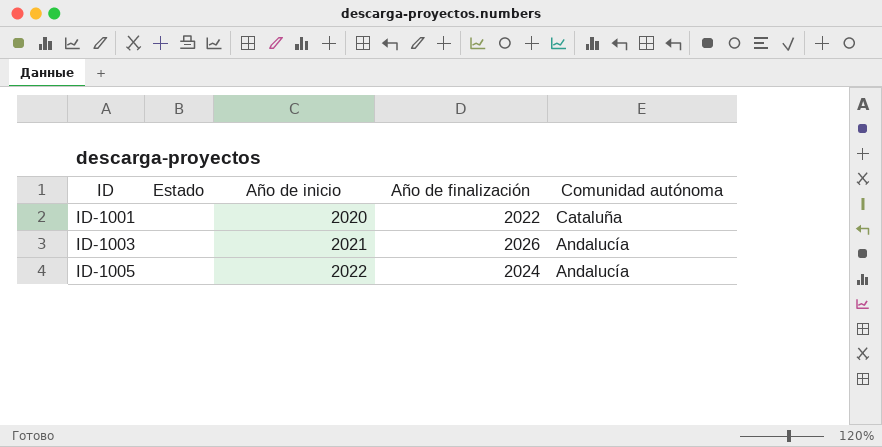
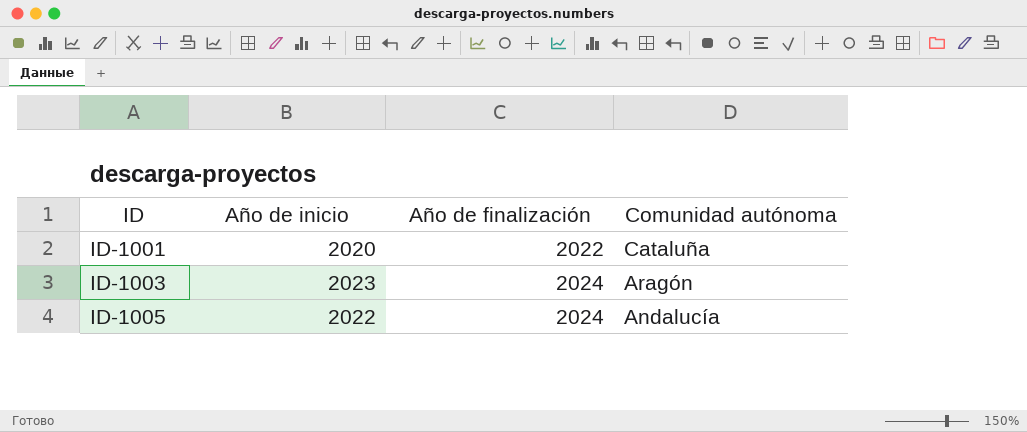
column Estado | position: 2 -> none
ID-1003 | Año de inicio: 2021 -> 2023
ID-1003 | Año de finalización: 2026 -> 2024
ID-1003 | Comunidad autónoma: Andalucía -> Aragón

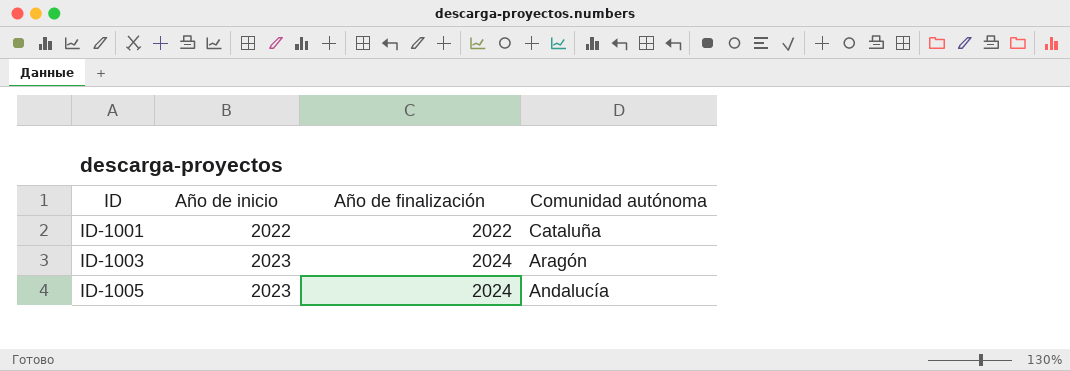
ID-1001 | Año de inicio: 2020 -> 2022
ID-1005 | Año de inicio: 2022 -> 2023

